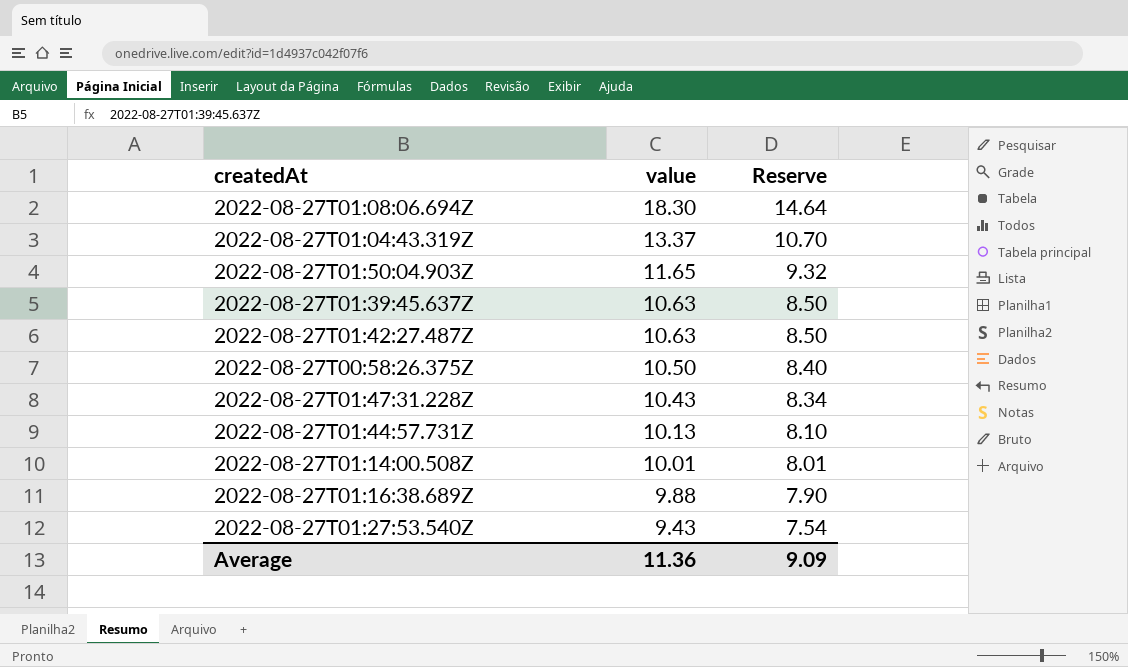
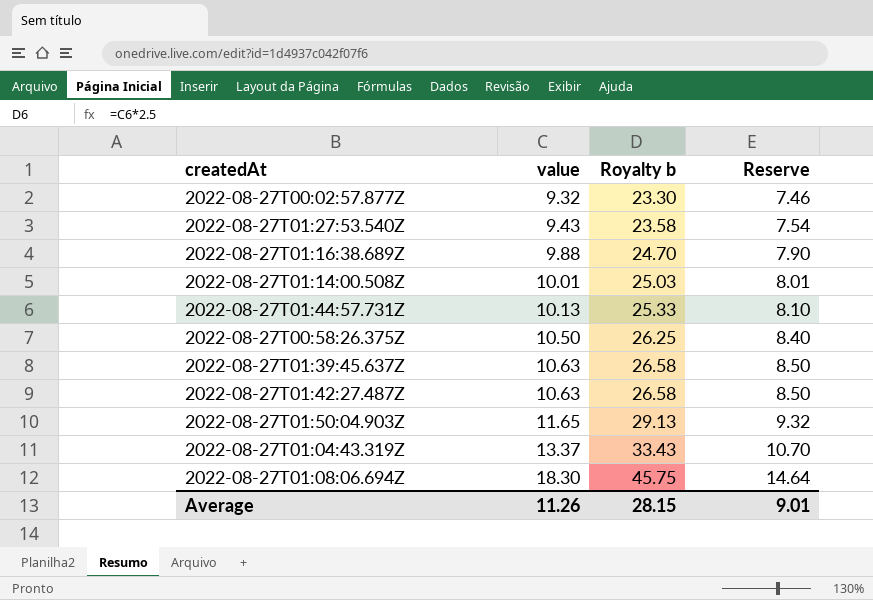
row order: value descending -> value ascending
column Royalty b | formula: none -> [value] * 2.5
row 2022-08-27T01:47:31.228Z: 10.43 | 8.34 -> none
row 2022-08-27T00:02:57.877Z: none -> 9.32 | 23.30 | 7.46
Average | value: 11.36 -> 11.26
Average | Reserve: 9.09 -> 9.01

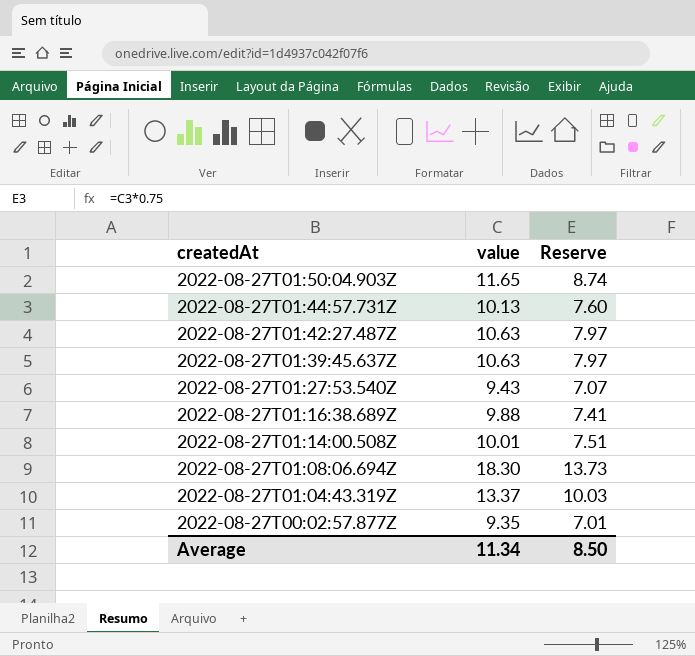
row order: value ascending -> createdAt descending
column Royalty b | formula: [value] * 2.5 -> none
column Reserve | formula: [value] * 0.8 -> [value] * 0.75
row 2022-08-27T00:58:26.375Z: 10.50 | 26.25 | 8.40 -> none
2022-08-27T00:02:57.877Z | value: 9.32 -> 9.35
Average | value: 11.26 -> 11.34
Average | Reserve: 9.01 -> 8.50

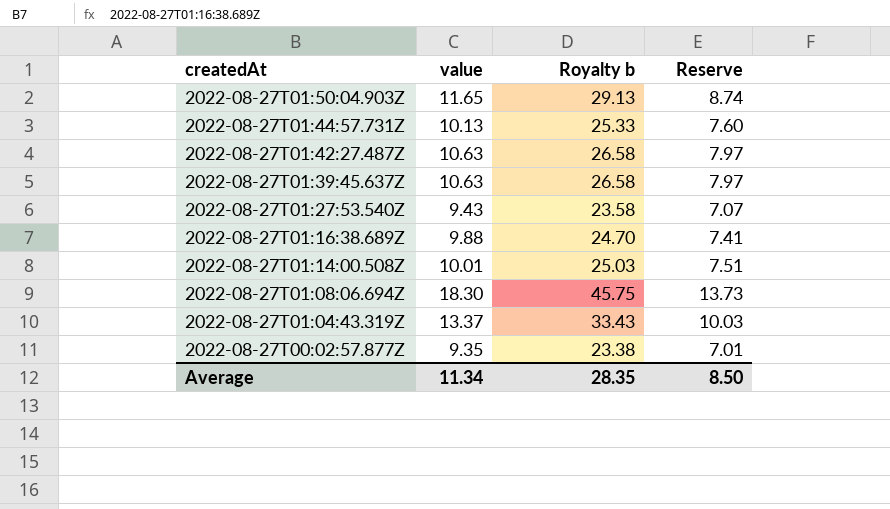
column Royalty b | formula: none -> [value] * 2.5

